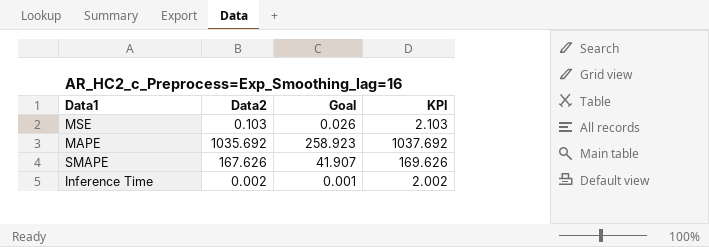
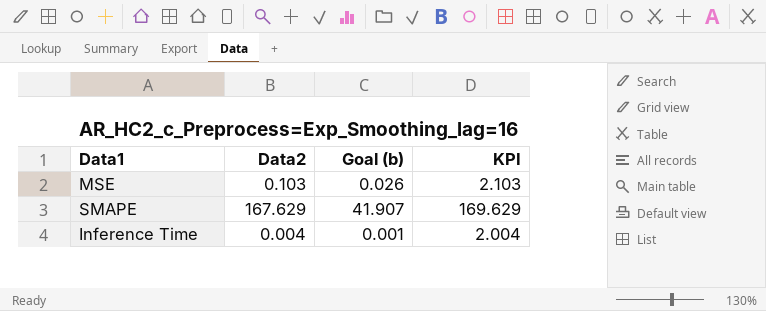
column name: Goal -> Goal (b)
row MAPE: 1035.692 | 258.923 | 1037.692 -> none
SMAPE | Data2: 167.626 -> 167.629
SMAPE | KPI: 169.626 -> 169.629
Inference Time | Data2: 0.002 -> 0.004
Inference Time | KPI: 2.002 -> 2.004

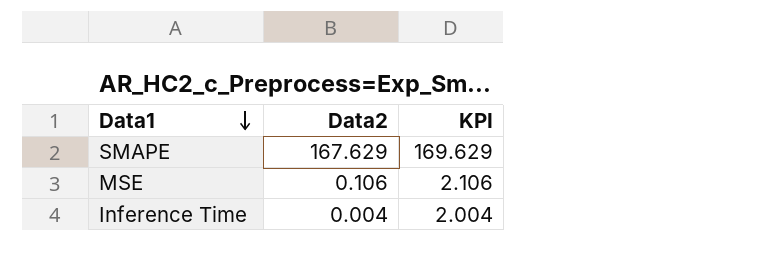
row order: none -> Data1 descending
column Goal (b) | formula: [Data2] * 0.25 -> none
MSE | Data2: 0.103 -> 0.106
MSE | KPI: 2.103 -> 2.106

